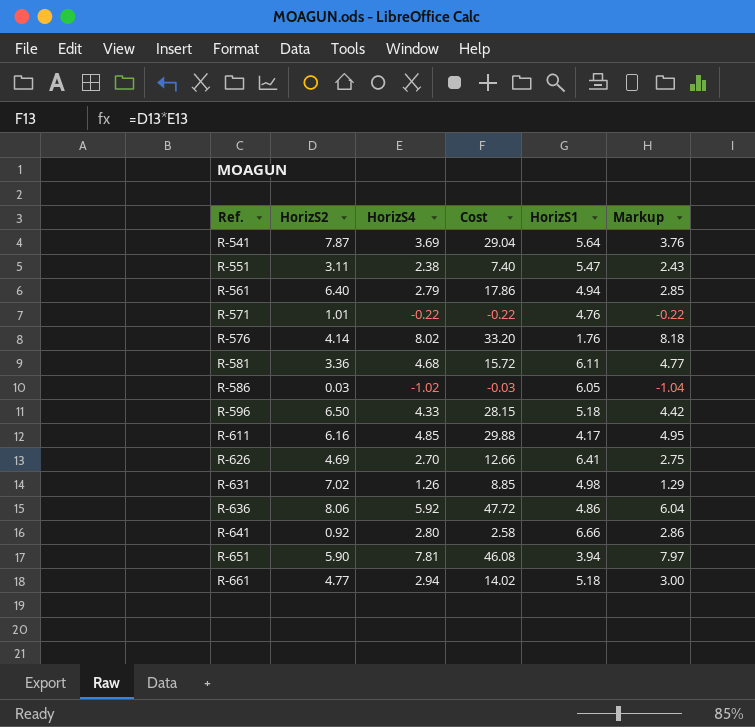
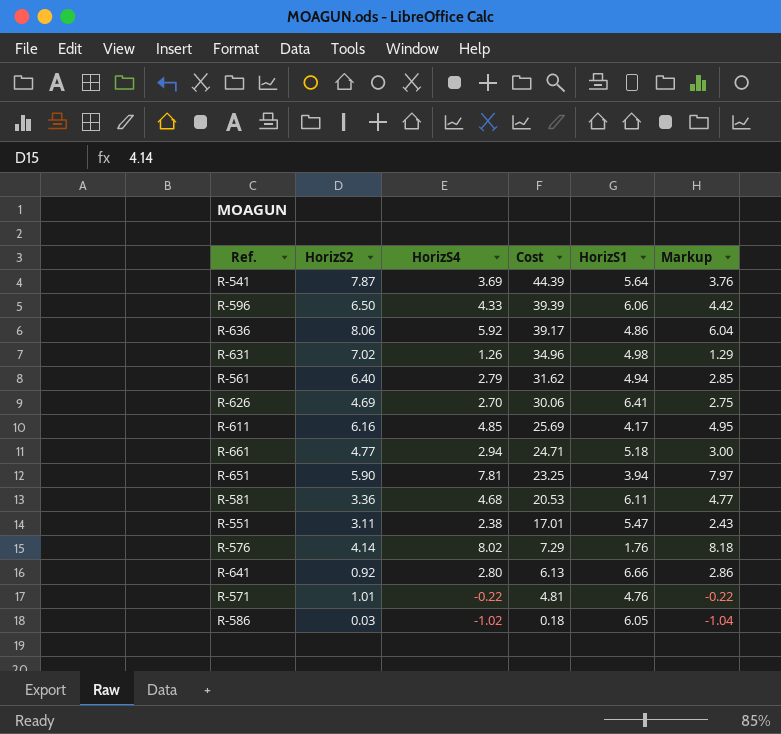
row order: Ref. ascending -> Cost descending
column Cost | formula: [HorizS2] * [HorizS4] -> [HorizS2] * [HorizS1]
R-596 | HorizS1: 5.18 -> 6.06

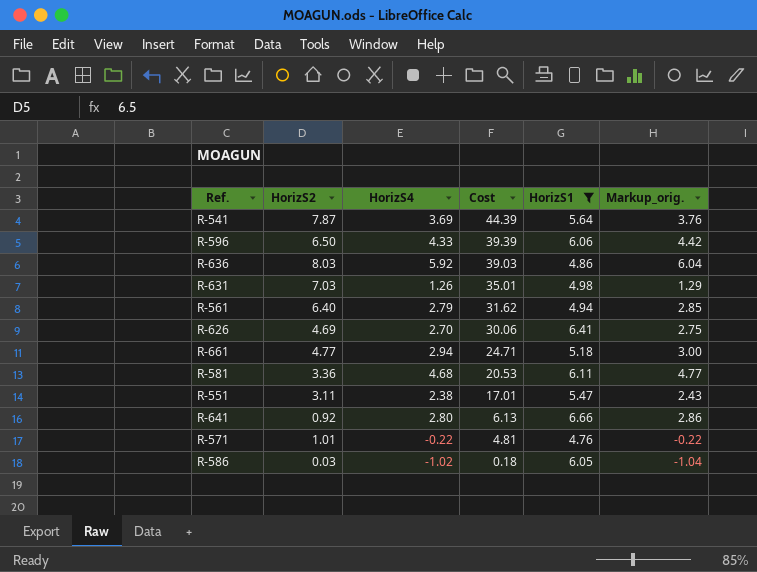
filter: none -> HorizS1 >= 4.76
column name: Markup -> Markup_orig.
R-636 | HorizS2: 8.06 -> 8.03
R-636 | Cost: 39.17 -> 39.03
R-631 | HorizS2: 7.02 -> 7.03
R-631 | Cost: 34.96 -> 35.01

